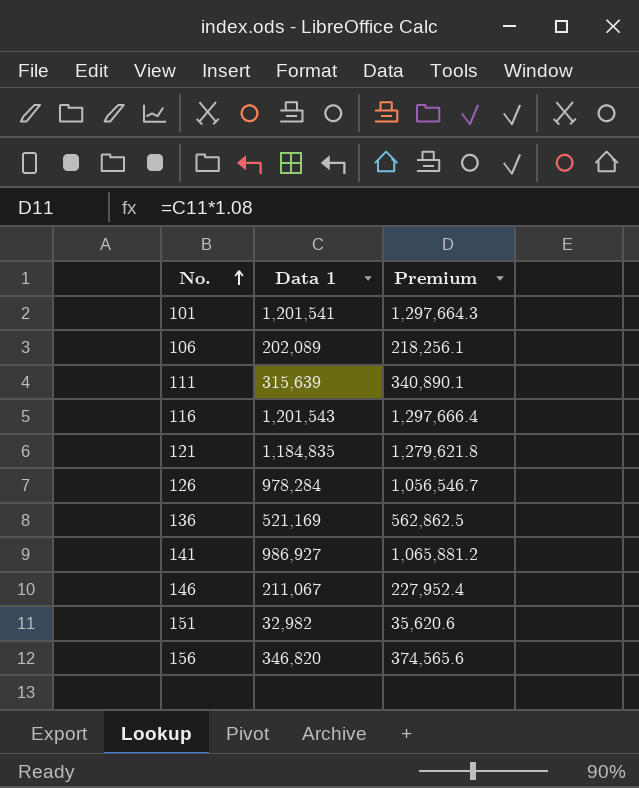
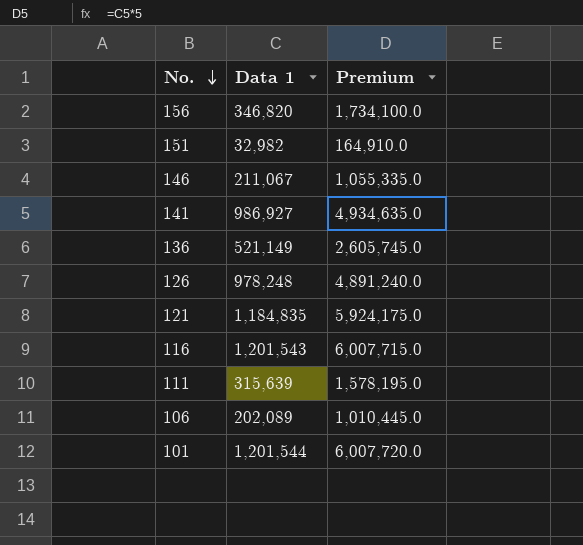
row order: No. ascending -> No. descending
column Premium | formula: [Data 1] * 1.08 -> [Data 1] * 5
136 | Data 1: 521,169 -> 521,149
126 | Data 1: 978,284 -> 978,248
101 | Data 1: 1,201,541 -> 1,201,544

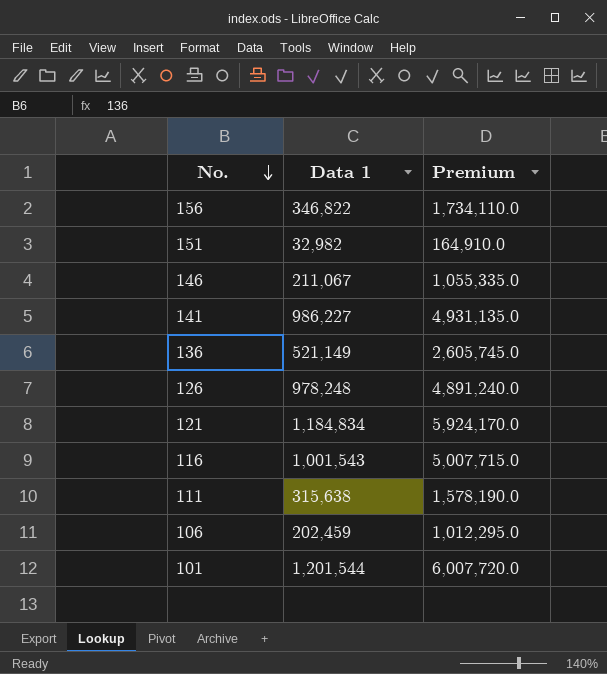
156 | Data 1: 346,820 -> 346,822
156 | Premium: 1,734,100.0 -> 1,734,110.0
141 | Data 1: 986,927 -> 986,227
141 | Premium: 4,934,635.0 -> 4,931,135.0
121 | Data 1: 1,184,835 -> 1,184,834
121 | Premium: 5,924,175.0 -> 5,924,170.0
116 | Data 1: 1,201,543 -> 1,001,543
116 | Premium: 6,007,715.0 -> 5,007,715.0
111 | Data 1: 315,639 -> 315,638
111 | Premium: 1,578,195.0 -> 1,578,190.0
106 | Data 1: 202,089 -> 202,459
106 | Premium: 1,010,445.0 -> 1,012,295.0

